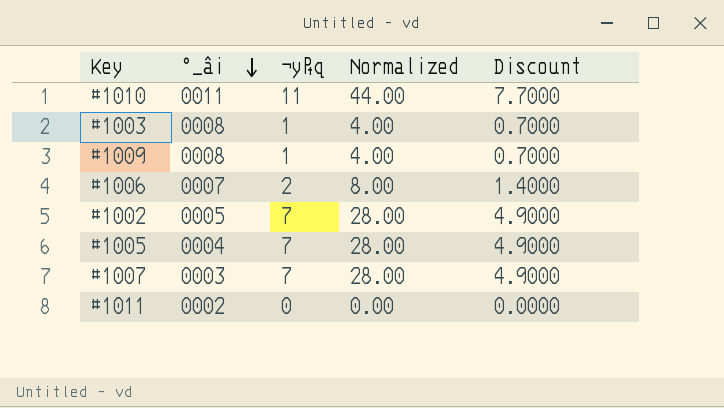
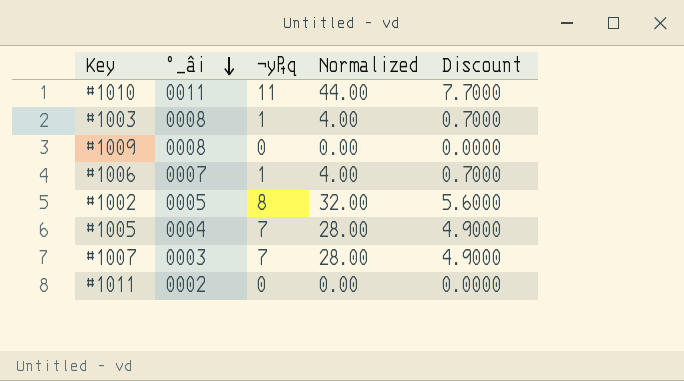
#1009 | ¬y¶q: 1 -> 0
#1009 | Normalized: 4.00 -> 0.00
#1009 | Discount: 0.7000 -> 0.0000
#1006 | ¬y¶q: 2 -> 1
#1006 | Normalized: 8.00 -> 4.00
#1006 | Discount: 1.4000 -> 0.7000
#1002 | ¬y¶q: 7 -> 8
#1002 | Normalized: 28.00 -> 32.00
#1002 | Discount: 4.9000 -> 5.6000

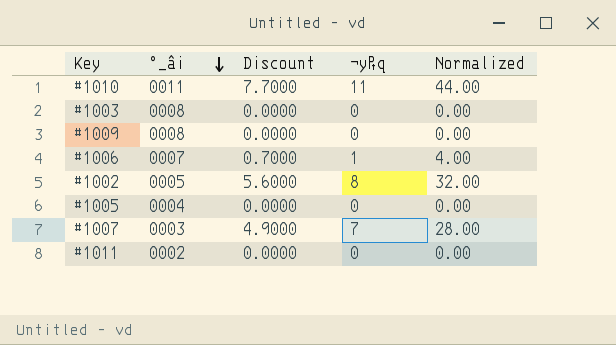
column Discount | position: 5 -> 3
#1003 | Discount: 0.7000 -> 0.0000
#1003 | ¬y¶q: 1 -> 0
#1003 | Normalized: 4.00 -> 0.00
#1005 | Discount: 4.9000 -> 0.0000
#1005 | ¬y¶q: 7 -> 0
#1005 | Normalized: 28.00 -> 0.00

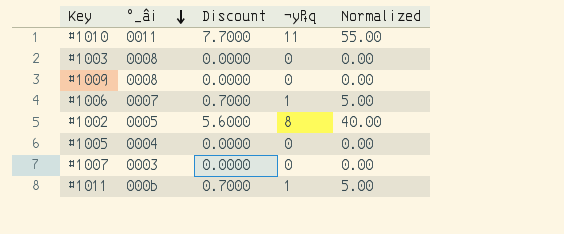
column Normalized | formula: [¬y¶q] * 4 -> [¬y¶q] * 5
#1007 | Discount: 4.9000 -> 0.0000
#1007 | ¬y¶q: 7 -> 0
#1011 | °_âi: 0002 -> 000b
#1011 | Discount: 0.0000 -> 0.7000
#1011 | ¬y¶q: 0 -> 1

